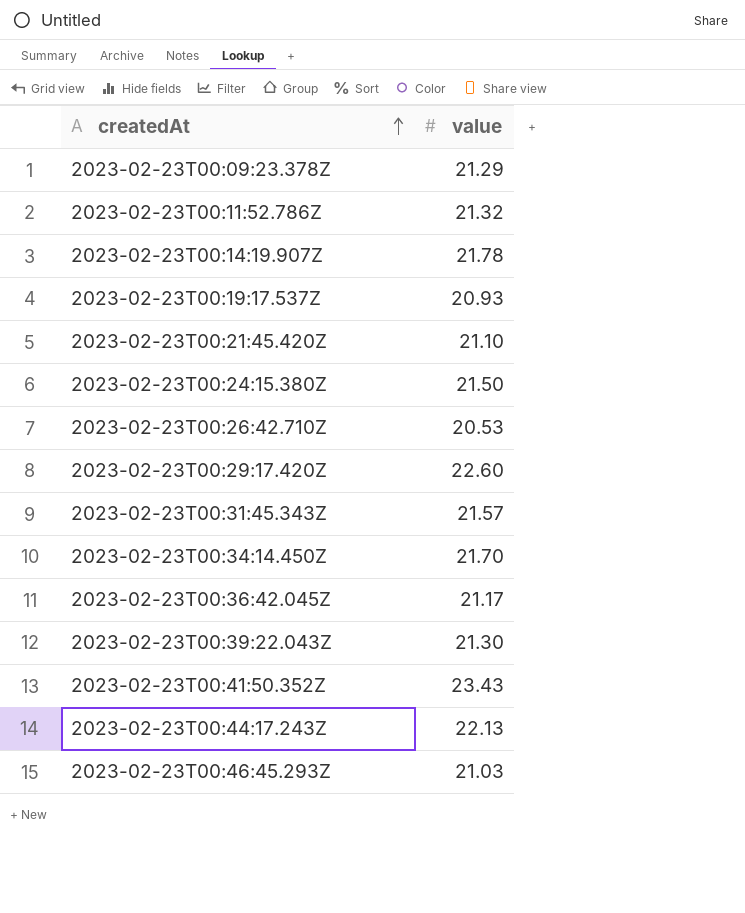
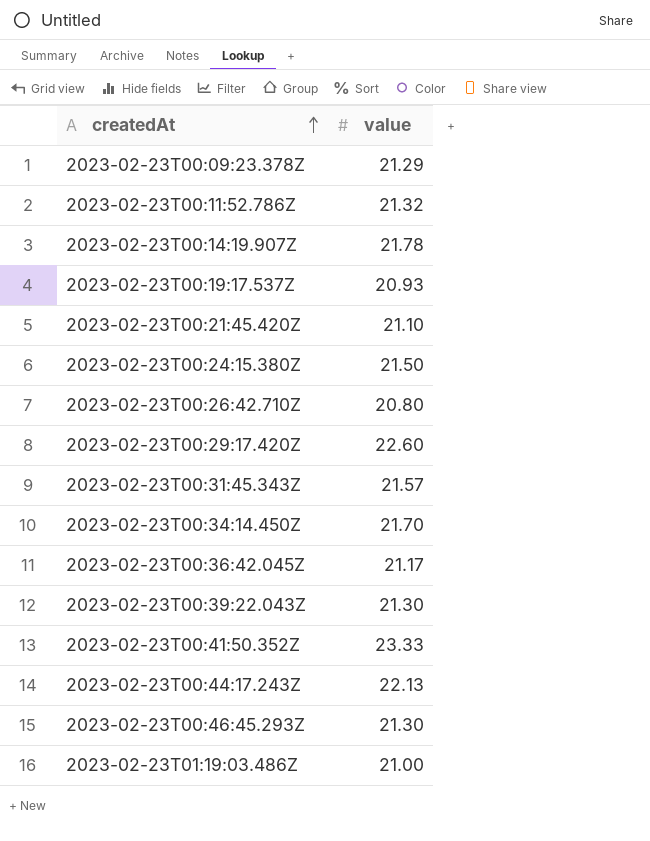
2023-02-23T00:26:42.710Z | value: 20.53 -> 20.80
2023-02-23T00:41:50.352Z | value: 23.43 -> 23.33
2023-02-23T00:46:45.293Z | value: 21.03 -> 21.30
row 2023-02-23T01:19:03.486Z: none -> 21.00

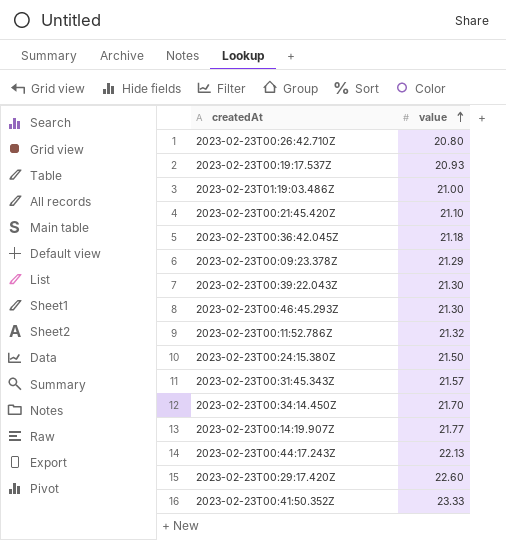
row order: createdAt ascending -> value ascending
2023-02-23T00:36:42.045Z | value: 21.17 -> 21.18
2023-02-23T00:14:19.907Z | value: 21.78 -> 21.77

